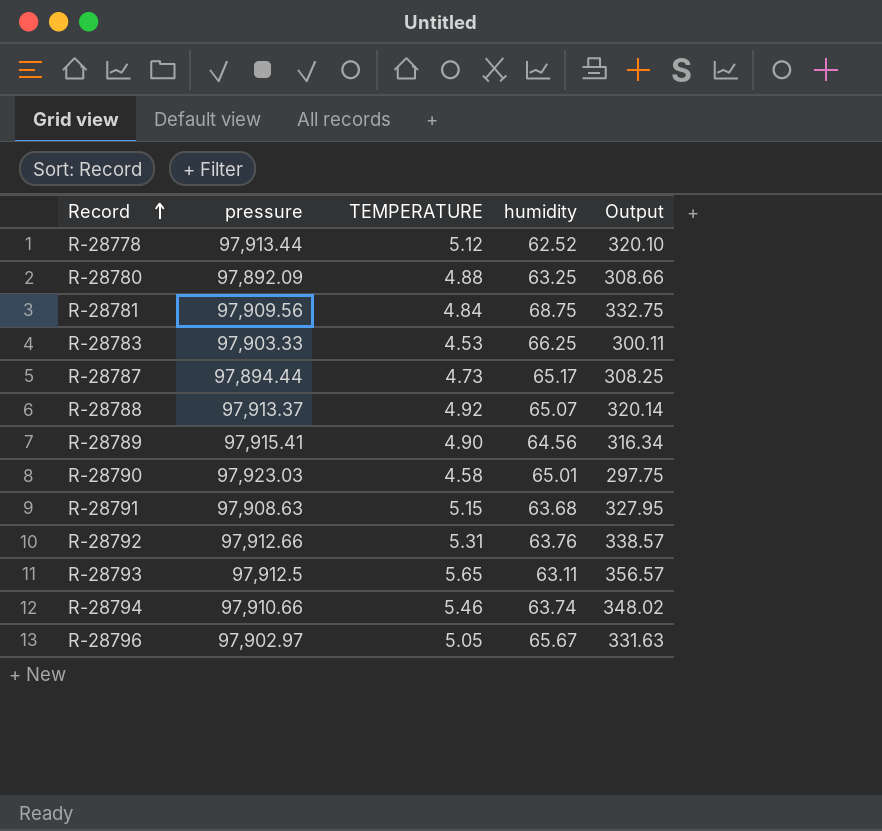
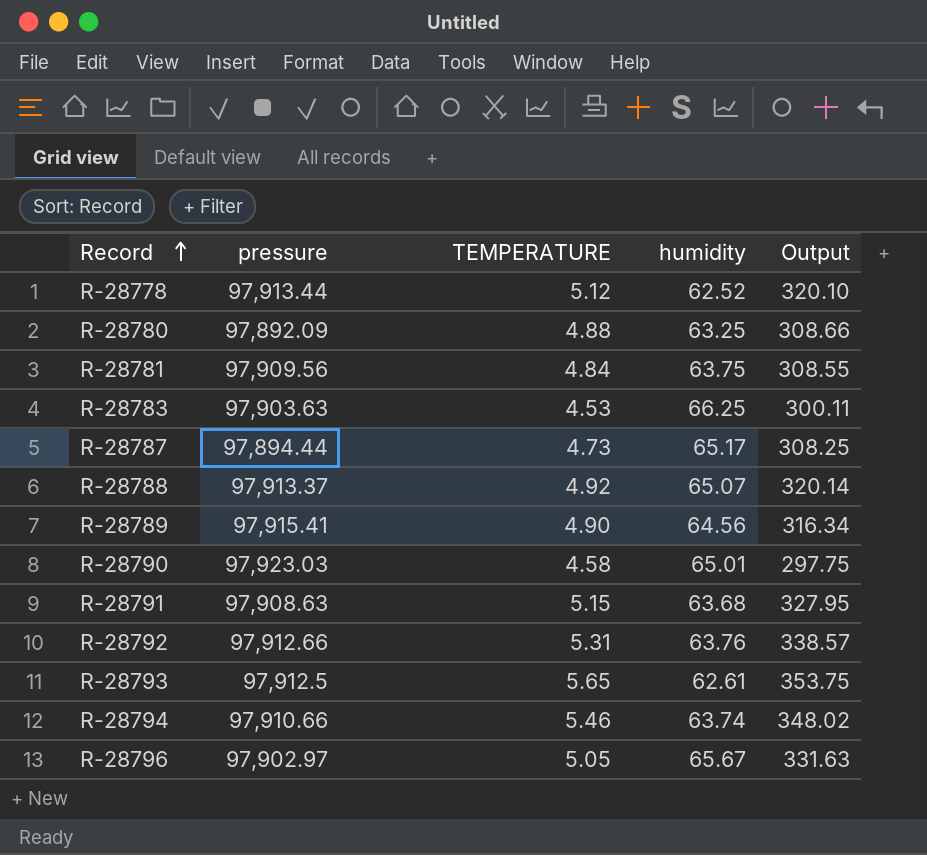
R-28781 | humidity: 68.75 -> 63.75
R-28781 | Output: 332.75 -> 308.55
R-28783 | pressure: 97,903.33 -> 97,903.63
R-28793 | humidity: 63.11 -> 62.61
R-28793 | Output: 356.57 -> 353.75

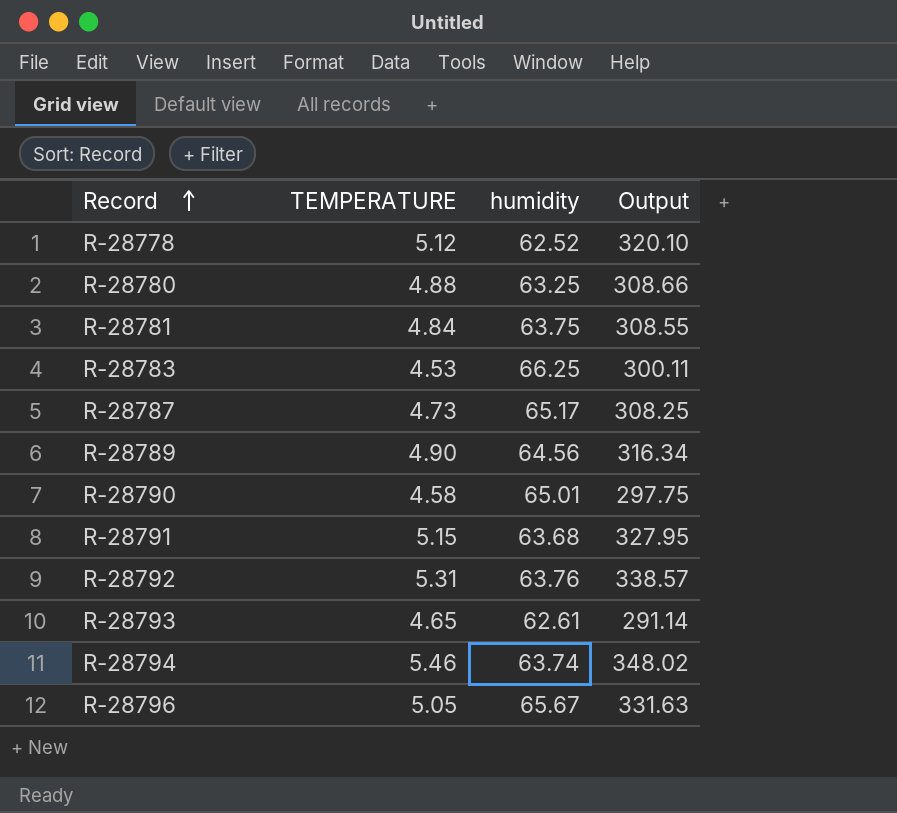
column pressure | position: 2 -> none
row R-28788: 97,913.37 | 4.92 | 65.07 | 320.14 -> none
R-28793 | TEMPERATURE: 5.65 -> 4.65
R-28793 | Output: 353.75 -> 291.14

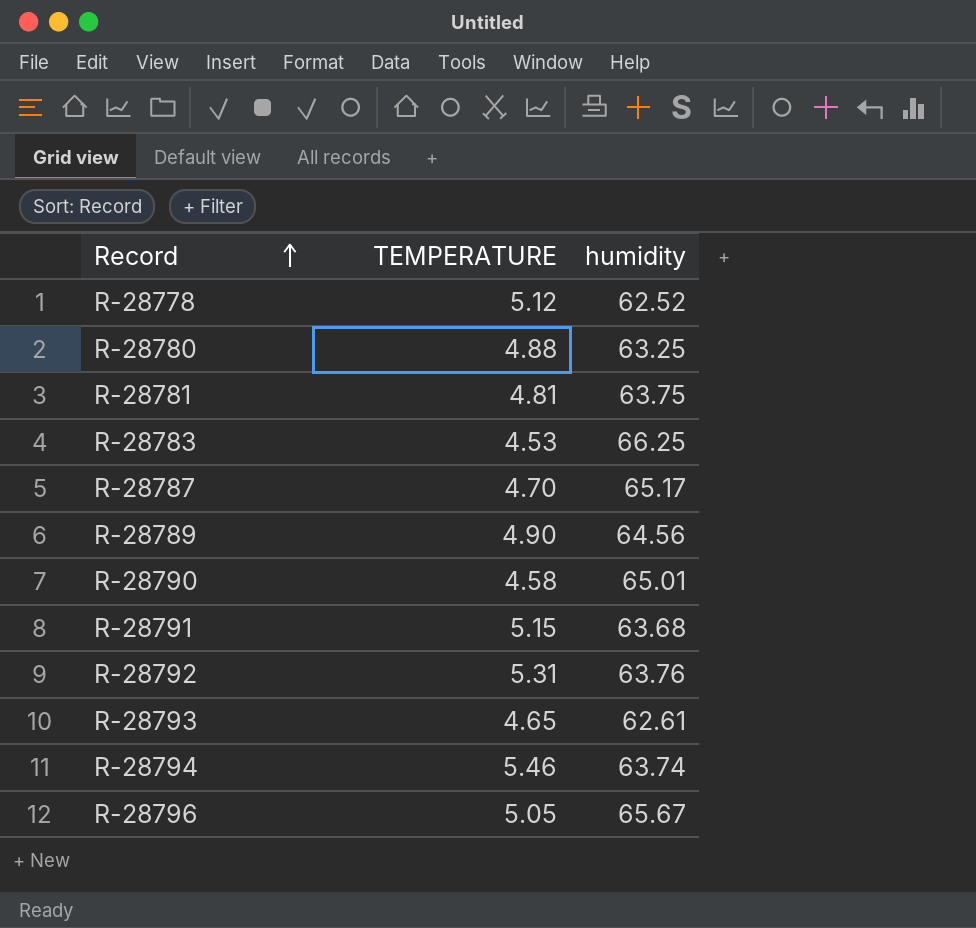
column Output | formula: [TEMPERATURE] * [humidity] -> none
R-28781 | TEMPERATURE: 4.84 -> 4.81
R-28787 | TEMPERATURE: 4.73 -> 4.70

